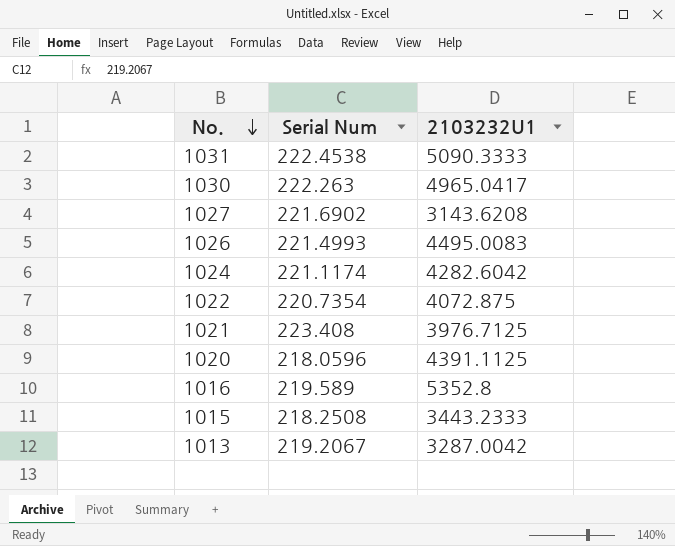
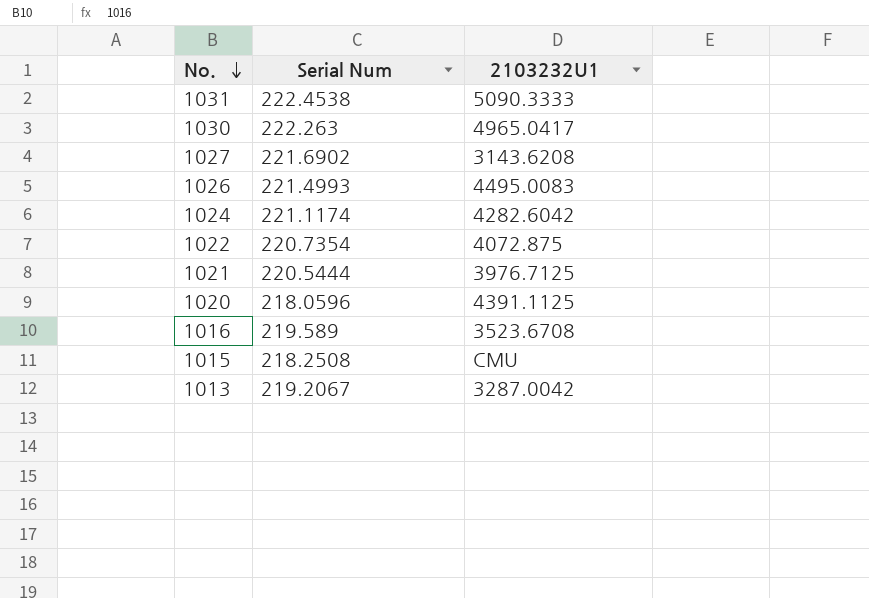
1021 | Serial Num: 223.408 -> 220.5444
1016 | 2103232U1: 5352.8 -> 3523.6708
1015 | 2103232U1: 3443.2333 -> CMU

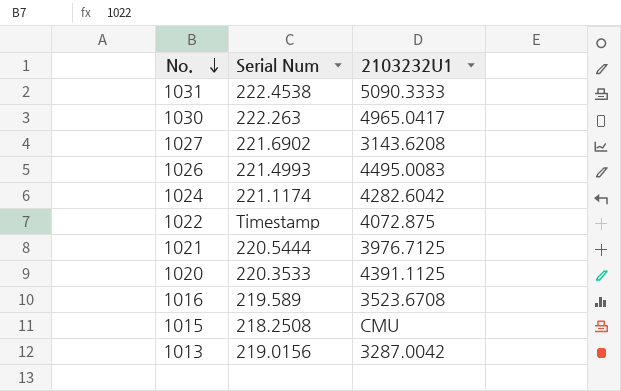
1022 | Serial Num: 220.7354 -> Timestamp
1020 | Serial Num: 218.0596 -> 220.3533
1013 | Serial Num: 219.2067 -> 219.0156

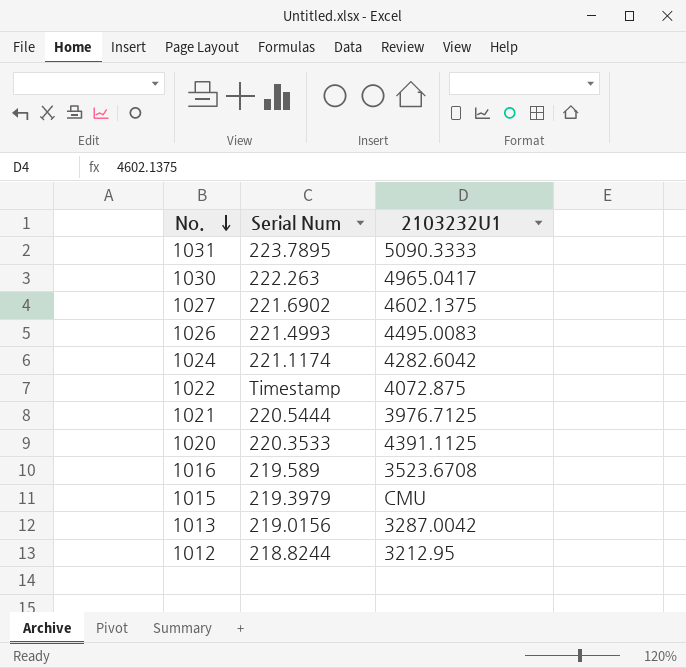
1031 | Serial Num: 222.4538 -> 223.7895
1027 | 2103232U1: 3143.6208 -> 4602.1375
1015 | Serial Num: 218.2508 -> 219.3979
row 1012: none -> 218.8244 | 3212.95

